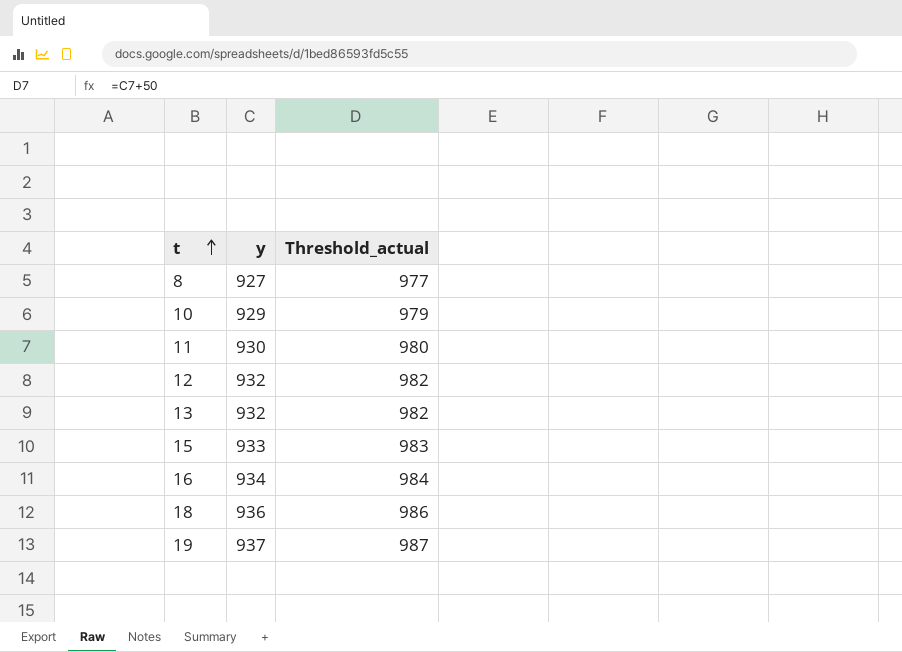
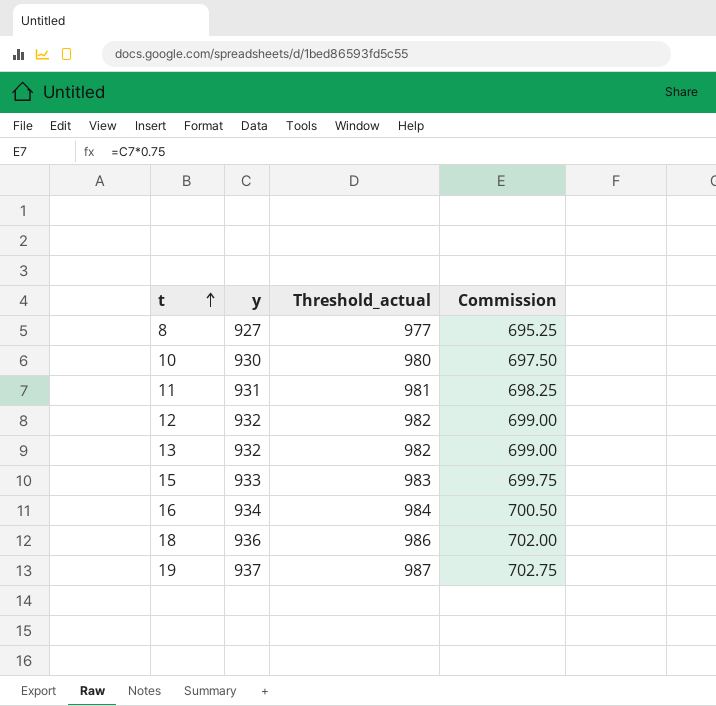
column Commission | formula: none -> [y] * 0.75
10 | y: 929 -> 930
10 | Threshold_actual: 979 -> 980
11 | y: 930 -> 931
11 | Threshold_actual: 980 -> 981

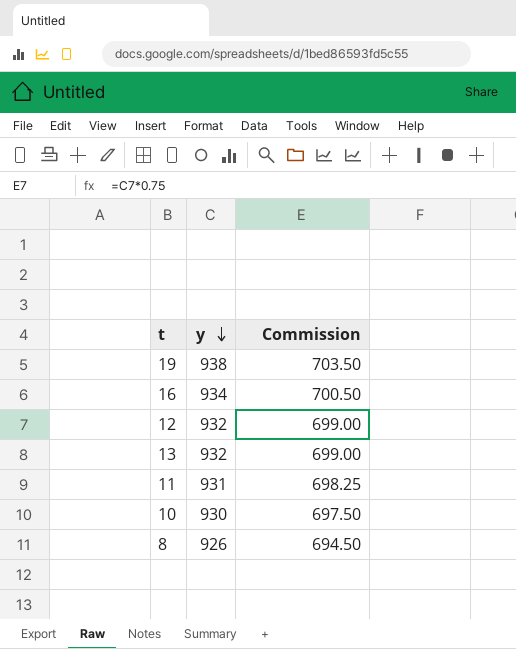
row order: t ascending -> y descending
column Threshold_actual | formula: [y] + 50 -> none
row 15: 933 | 983 | 699.75 -> none
row 18: 936 | 986 | 702.00 -> none
19 | y: 937 -> 938
19 | Commission: 702.75 -> 703.50
8 | y: 927 -> 926
8 | Commission: 695.25 -> 694.50

